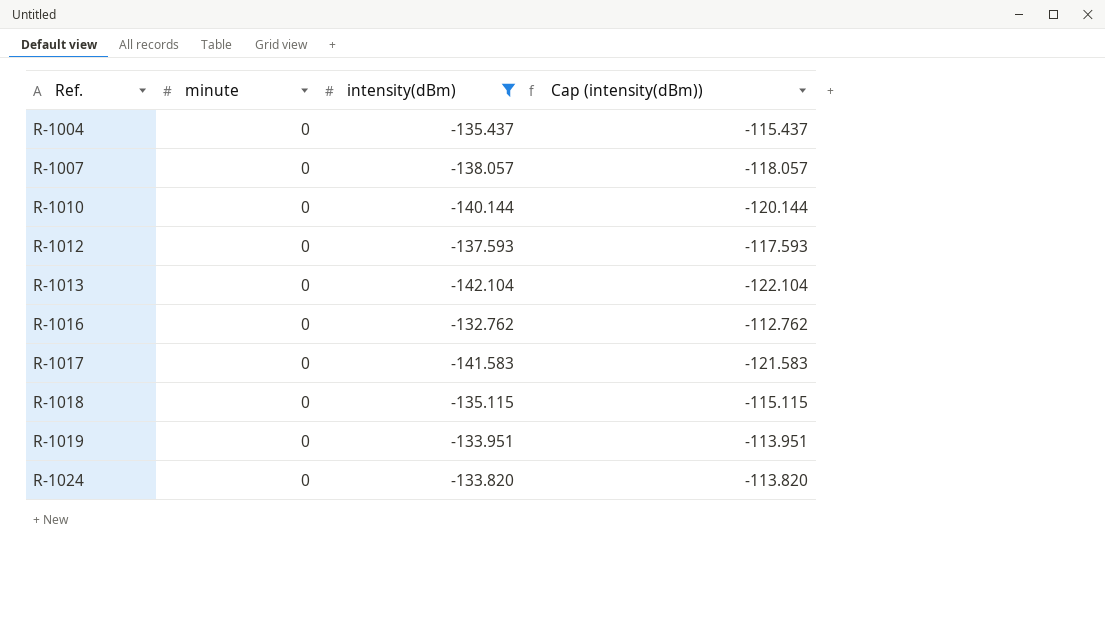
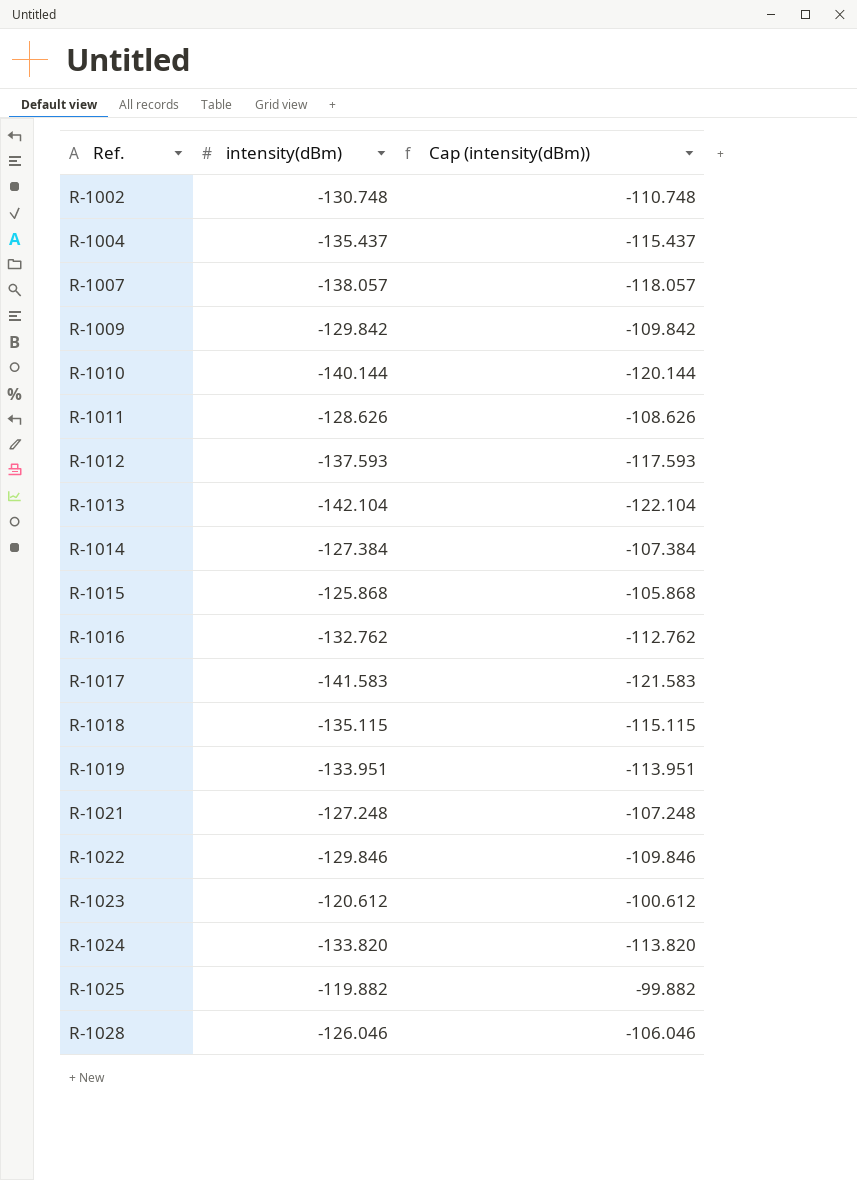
filter: intensity(dBm) <= -132.762 -> none
column minute | position: 2 -> none

